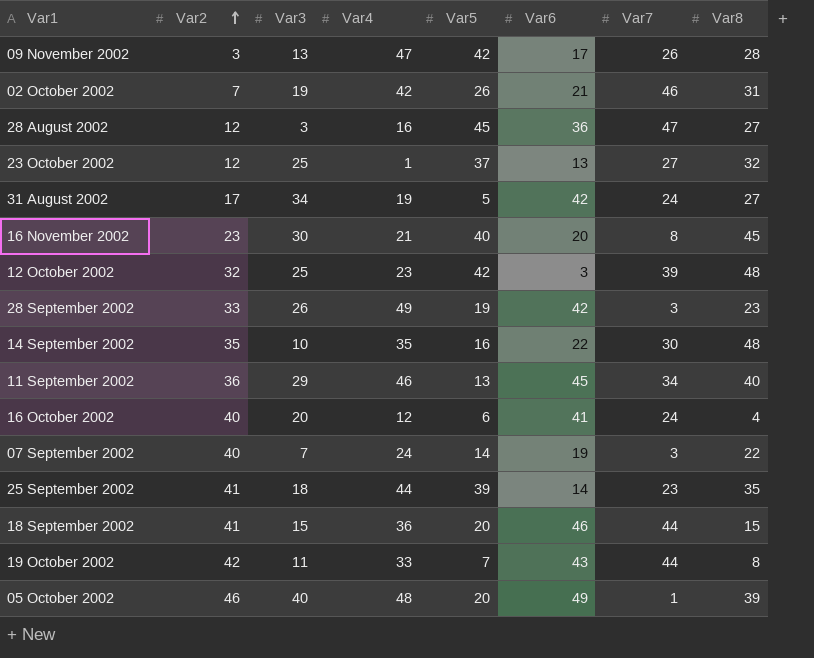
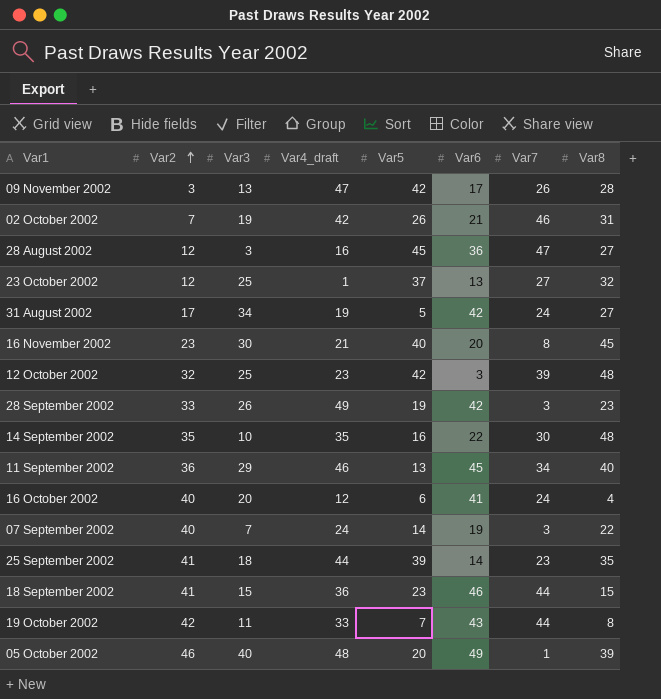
column name: Var4 -> Var4_draft
18 September 2002 | Var5: 20 -> 23

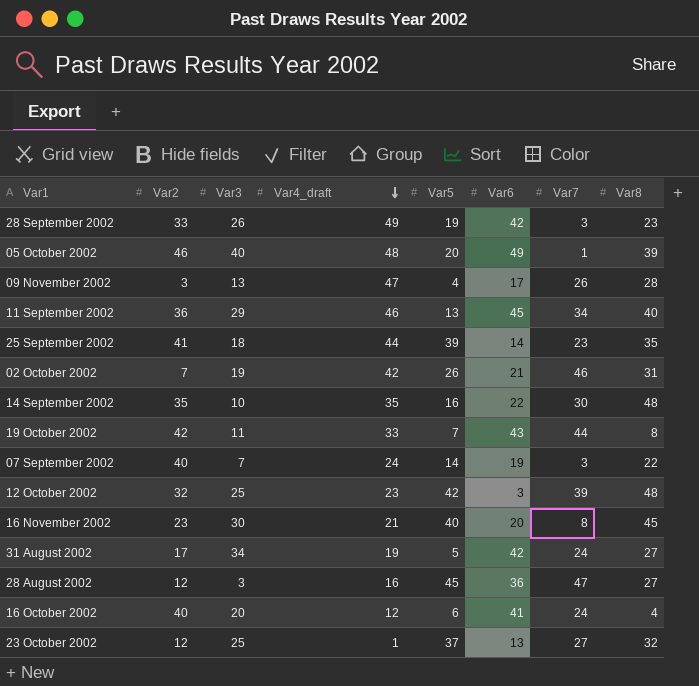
row order: Var2 ascending -> Var4_draft descending
row 18 September 2002: 41 | 15 | 36 | 23 | 46 | 44 | 15 -> none
09 November 2002 | Var5: 42 -> 4

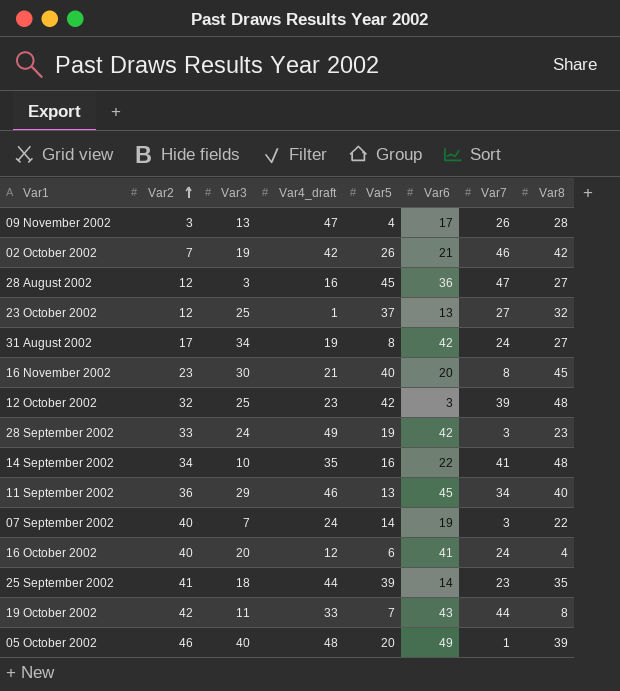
row order: Var4_draft descending -> Var2 ascending
02 October 2002 | Var8: 31 -> 42
31 August 2002 | Var5: 5 -> 8
28 September 2002 | Var3: 26 -> 24
14 September 2002 | Var2: 35 -> 34
14 September 2002 | Var7: 30 -> 41

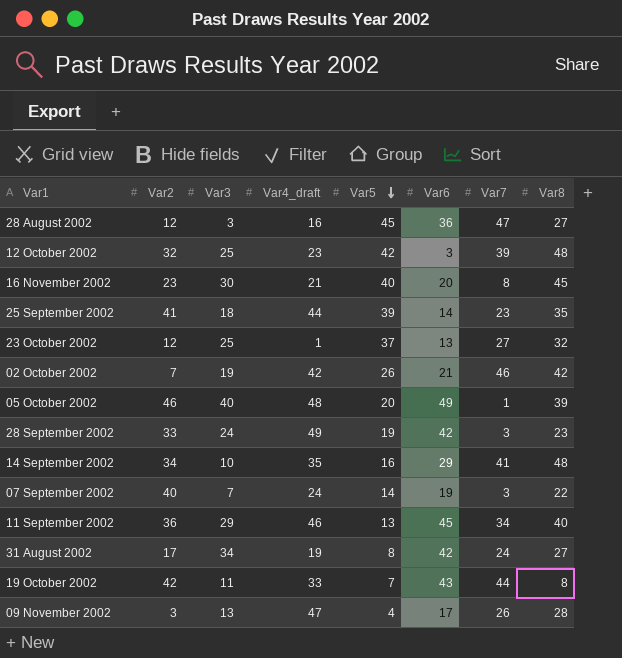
row order: Var2 ascending -> Var5 descending
row 16 October 2002: 40 | 20 | 12 | 6 | 41 | 24 | 4 -> none
14 September 2002 | Var6: 22 -> 29

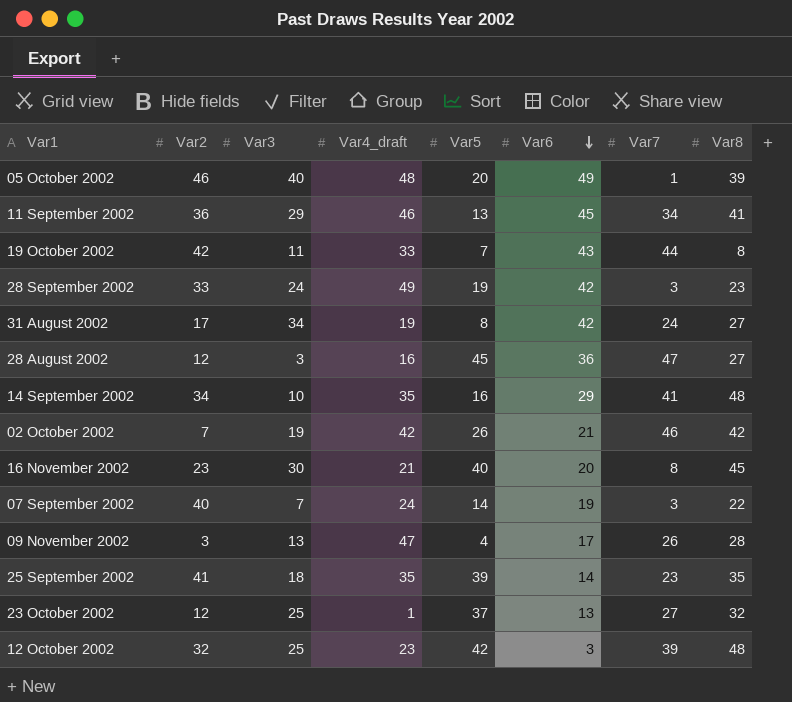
row order: Var5 descending -> Var6 descending
11 September 2002 | Var8: 40 -> 41
25 September 2002 | Var4_draft: 44 -> 35

